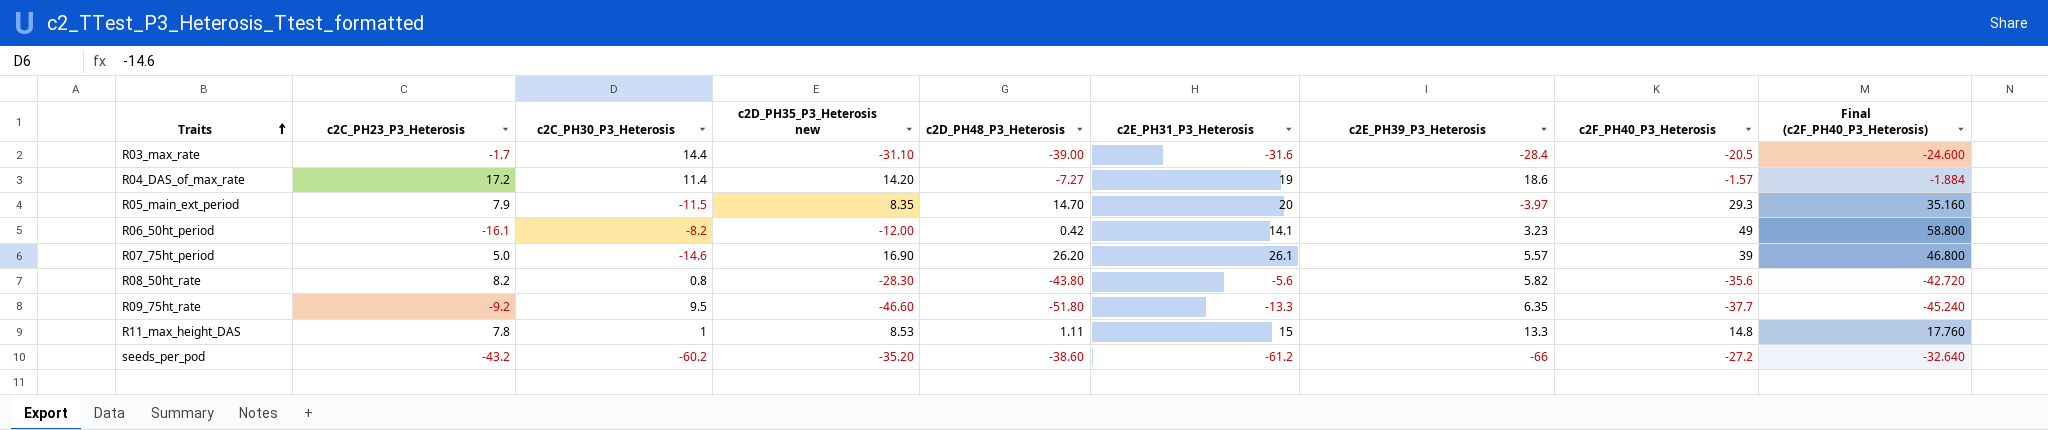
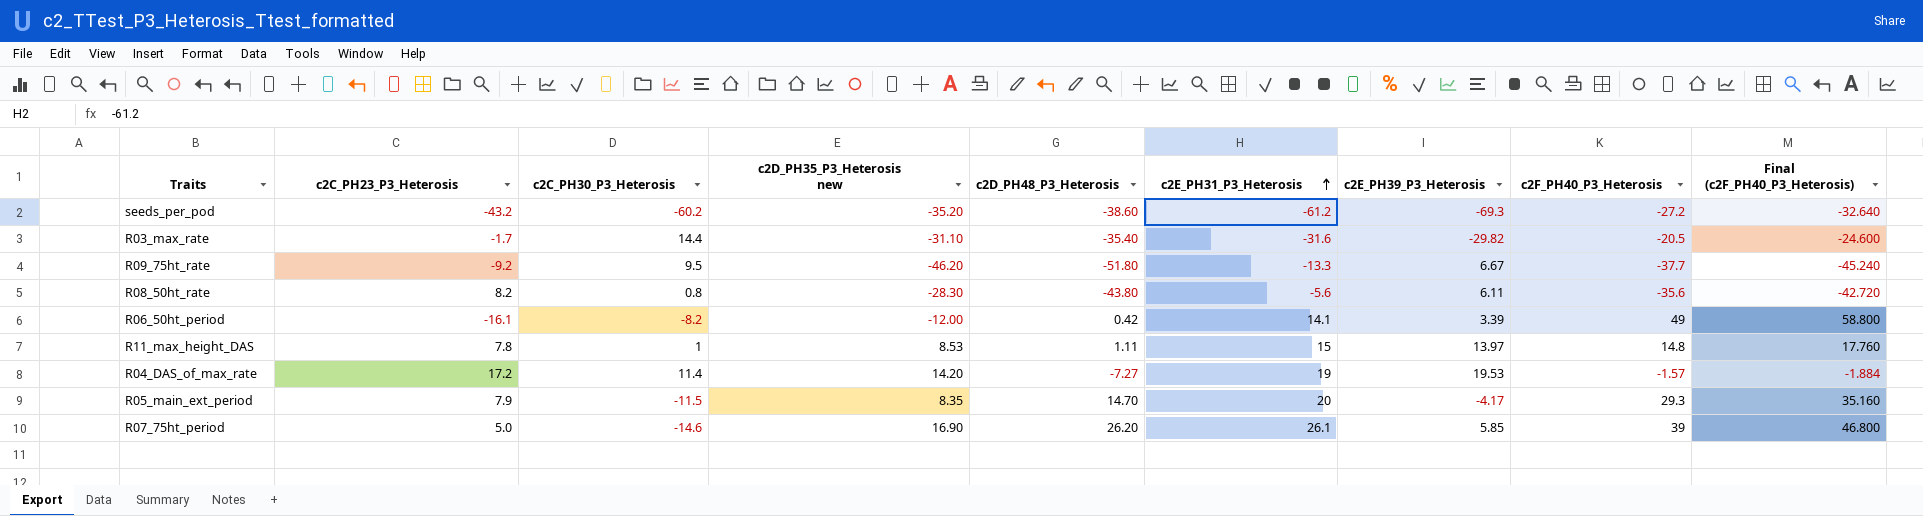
row order: Traits ascending -> c2E_PH31_P3_Heterosis ascending
seeds_per_pod | c2E_PH39_P3_Heterosis: -66 -> -69.3
R03_max_rate | c2D_PH48_P3_Heterosis: -39.00 -> -35.40
R03_max_rate | c2E_PH39_P3_Heterosis: -28.4 -> -29.82
R09_75ht_rate | c2D_PH35_P3_Heterosis new: -46.60 -> -46.20
R09_75ht_rate | c2E_PH39_P3_Heterosis: 6.35 -> 6.67
R08_50ht_rate | c2E_PH39_P3_Heterosis: 5.82 -> 6.11
R06_50ht_period | c2E_PH39_P3_Heterosis: 3.23 -> 3.39
R11_max_height_DAS | c2E_PH39_P3_Heterosis: 13.3 -> 13.97
R04_DAS_of_max_rate | c2E_PH39_P3_Heterosis: 18.6 -> 19.53
R05_main_ext_period | c2E_PH39_P3_Heterosis: -3.97 -> -4.17
R07_75ht_period | c2E_PH39_P3_Heterosis: 5.57 -> 5.85

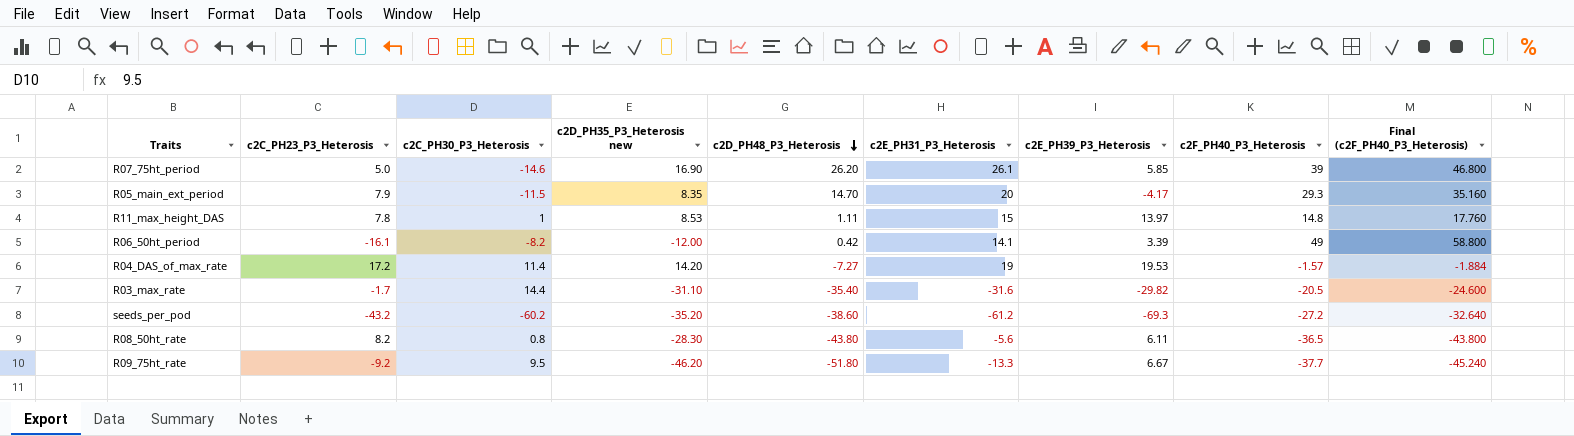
row order: c2E_PH31_P3_Heterosis ascending -> c2D_PH48_P3_Heterosis descending
R08_50ht_rate | c2F_PH40_P3_Heterosis: -35.6 -> -36.5
R08_50ht_rate | Final (c2F_PH40_P3_Heterosis): -42.720 -> -43.800

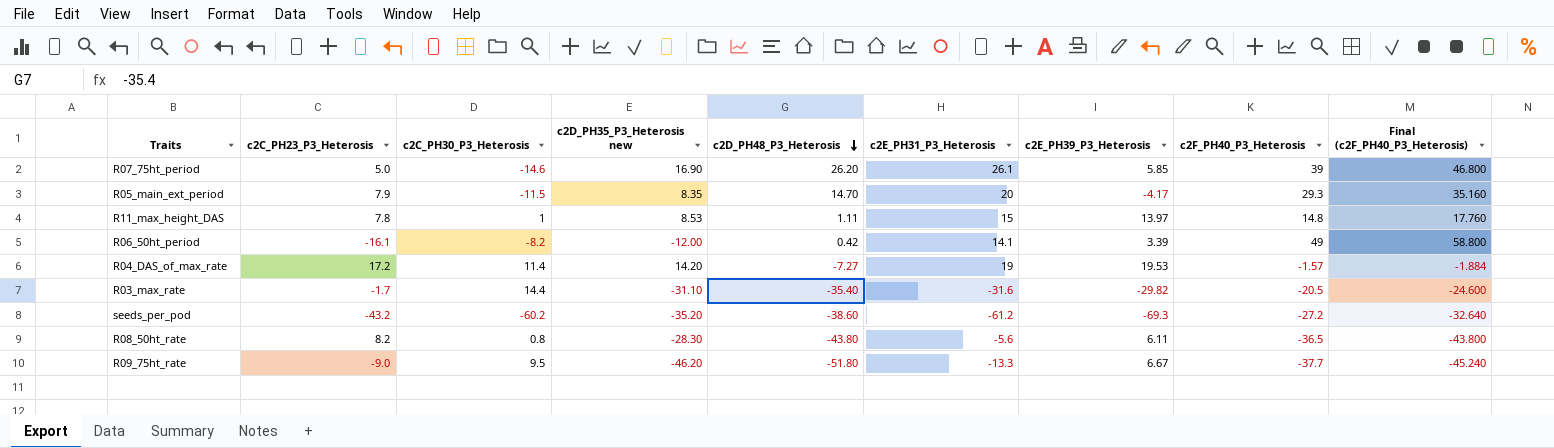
R09_75ht_rate | c2C_PH23_P3_Heterosis: -9.2 -> -9.0

